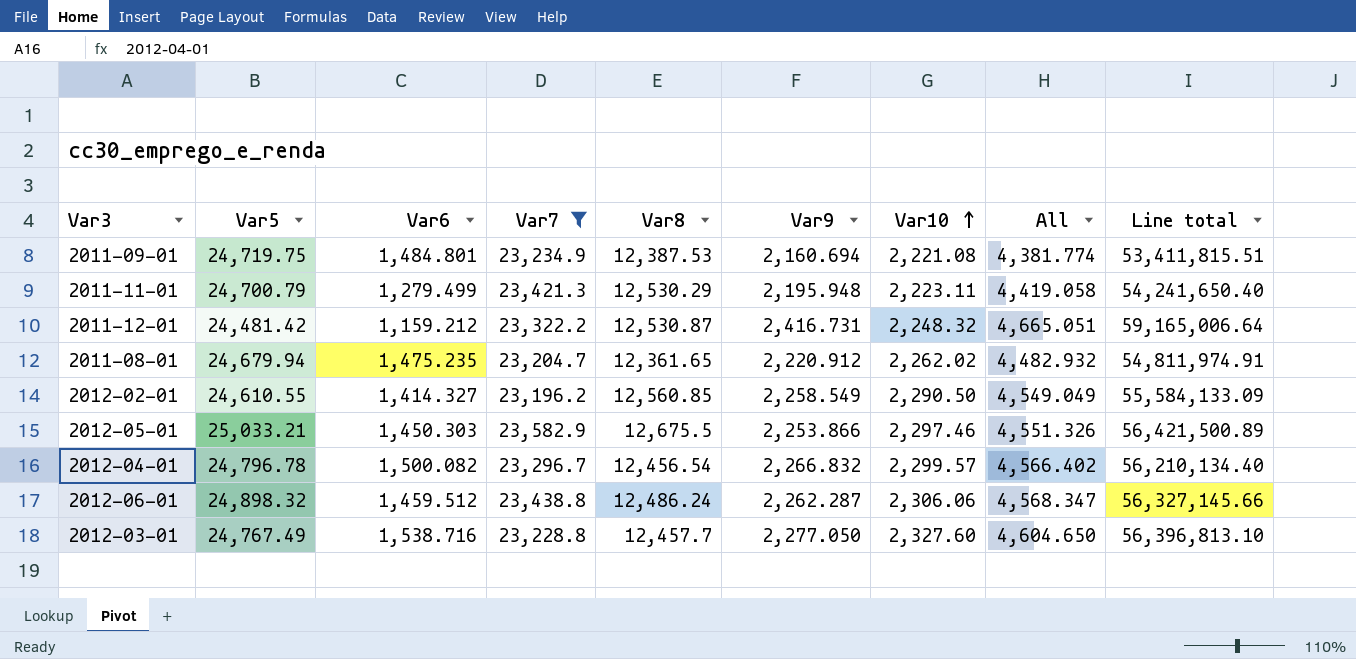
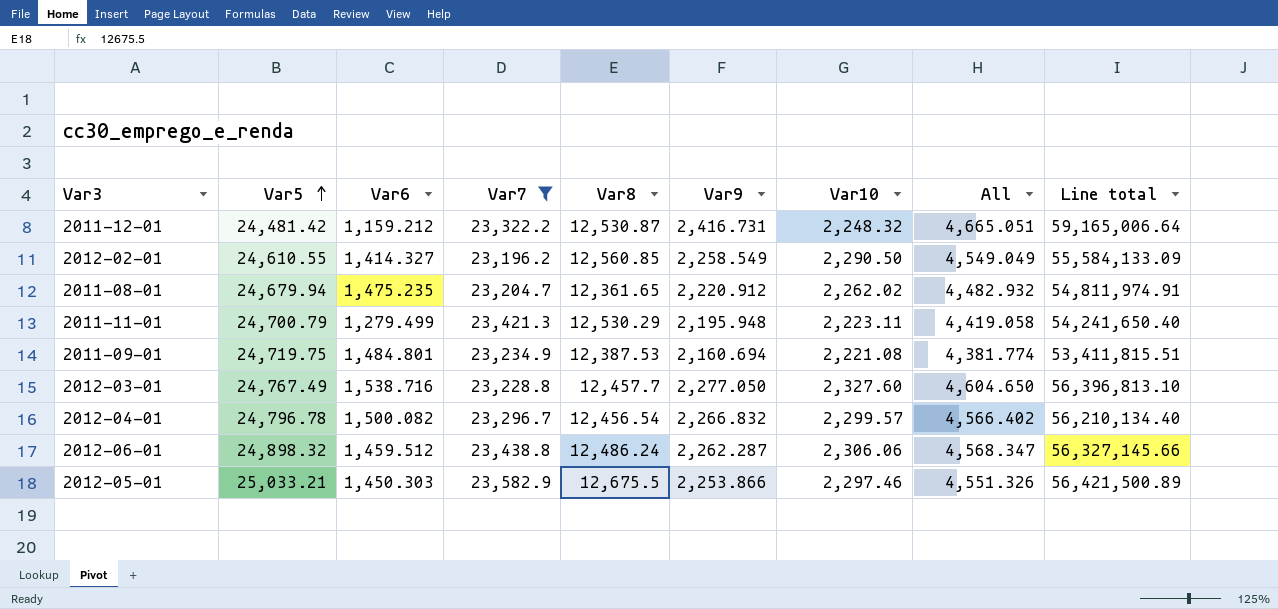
row order: Var10 ascending -> Var5 ascending

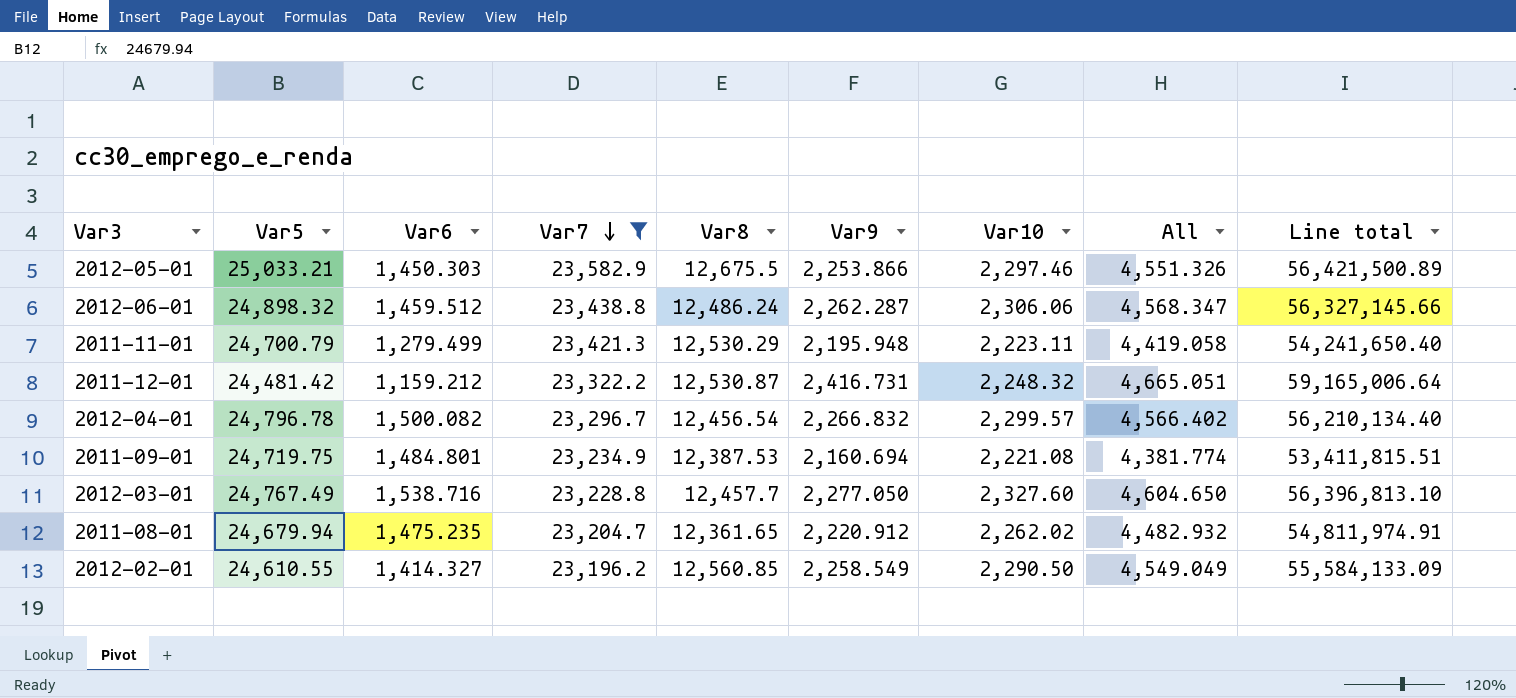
row order: Var5 ascending -> Var7 descending

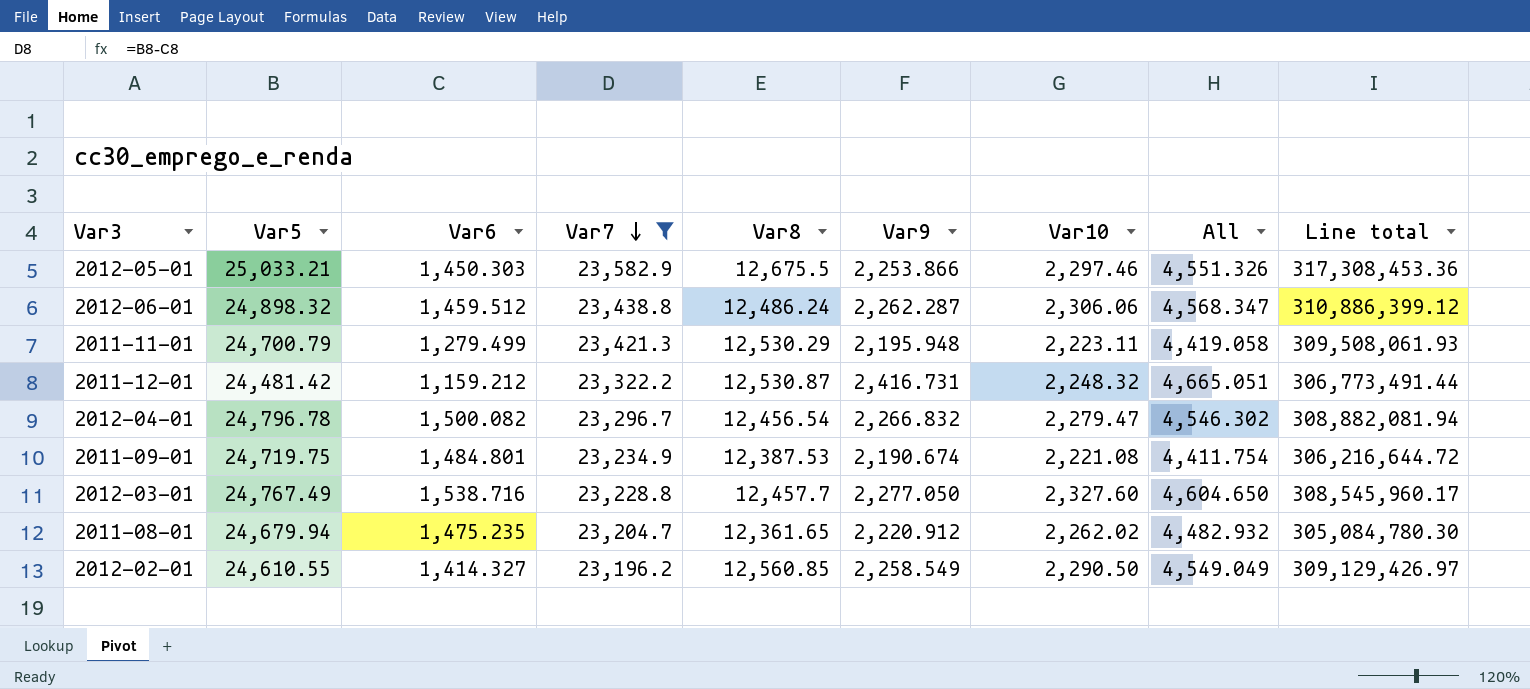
column Line total | formula: [Var5] * [Var9] -> [Var5] * [Var8]
2012-04-01 | Var10: 2,299.57 -> 2,279.47
2012-04-01 | All: 4,566.402 -> 4,546.302
2011-09-01 | Var9: 2,160.694 -> 2,190.674
2011-09-01 | All: 4,381.774 -> 4,411.754

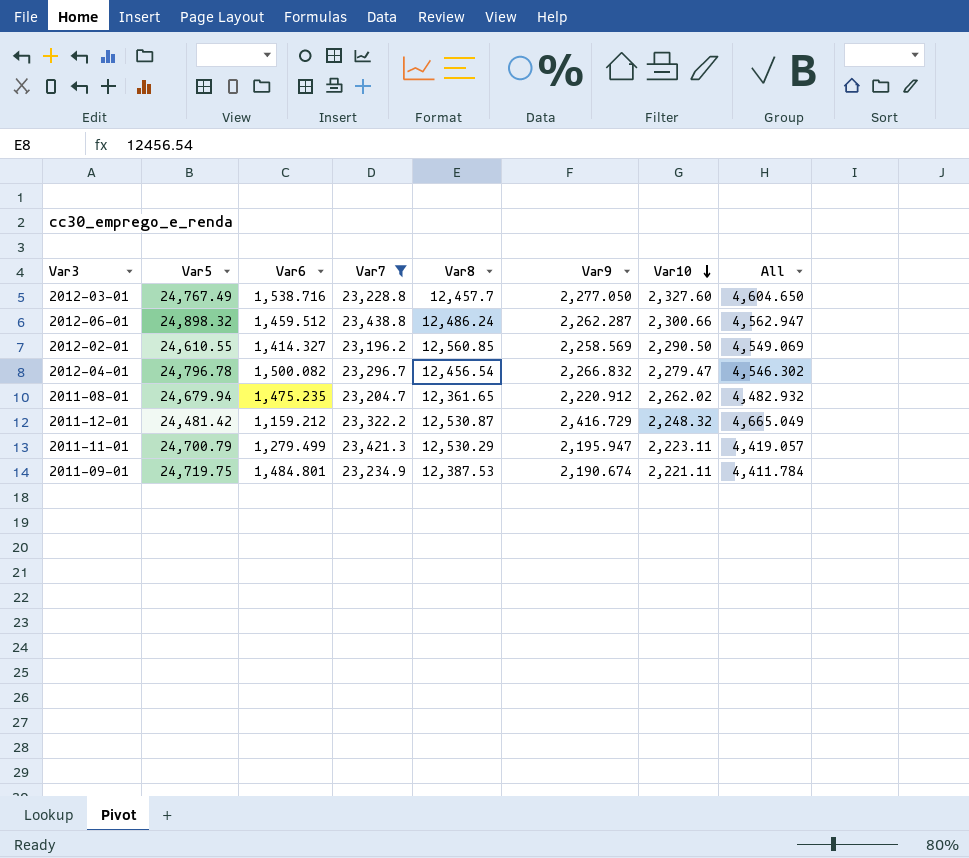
row order: Var7 descending -> Var10 descending
column Line total | formula: [Var5] * [Var8] -> none
row 2012-05-01: 25,033.21 | 1,450.303 | 23,582.9 | 12,675.5 | 2,253.866 | 2,297.46 | 4,551.326 | 317,308,453.36 -> none
2012-06-01 | Var10: 2,306.06 -> 2,300.66
2012-06-01 | All: 4,568.347 -> 4,562.947
2012-02-01 | Var9: 2,258.549 -> 2,258.569
2012-02-01 | All: 4,549.049 -> 4,549.069
2011-12-01 | Var9: 2,416.731 -> 2,416.729
2011-12-01 | All: 4,665.051 -> 4,665.049
2011-11-01 | Var9: 2,195.948 -> 2,195.947
2011-11-01 | All: 4,419.058 -> 4,419.057
2011-09-01 | Var10: 2,221.08 -> 2,221.11
2011-09-01 | All: 4,411.754 -> 4,411.784

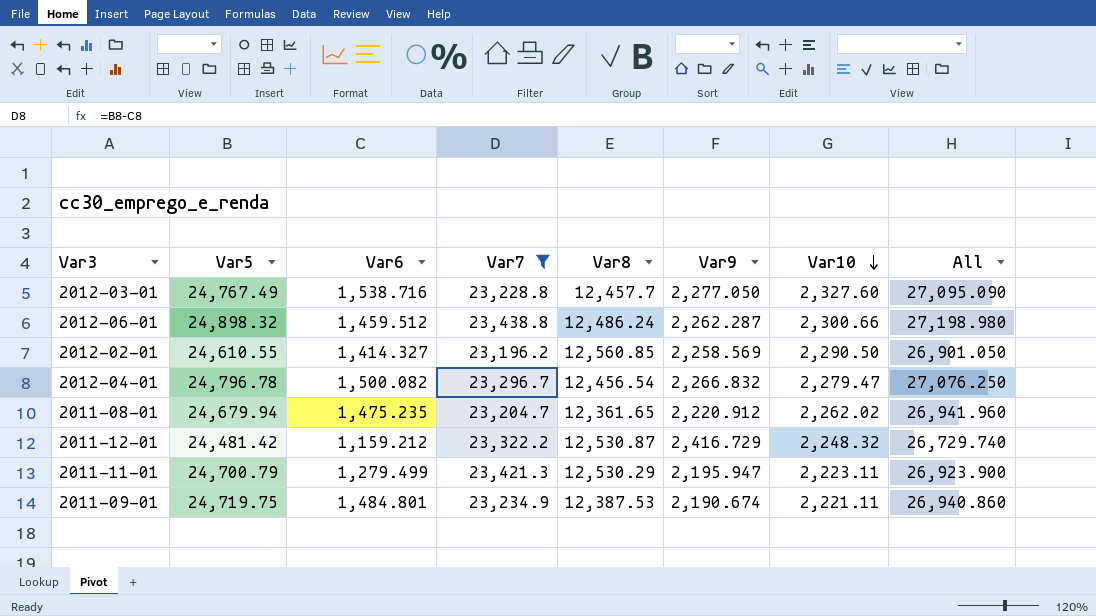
column All | formula: [Var9] + [Var10] -> [Var5] + [Var10]

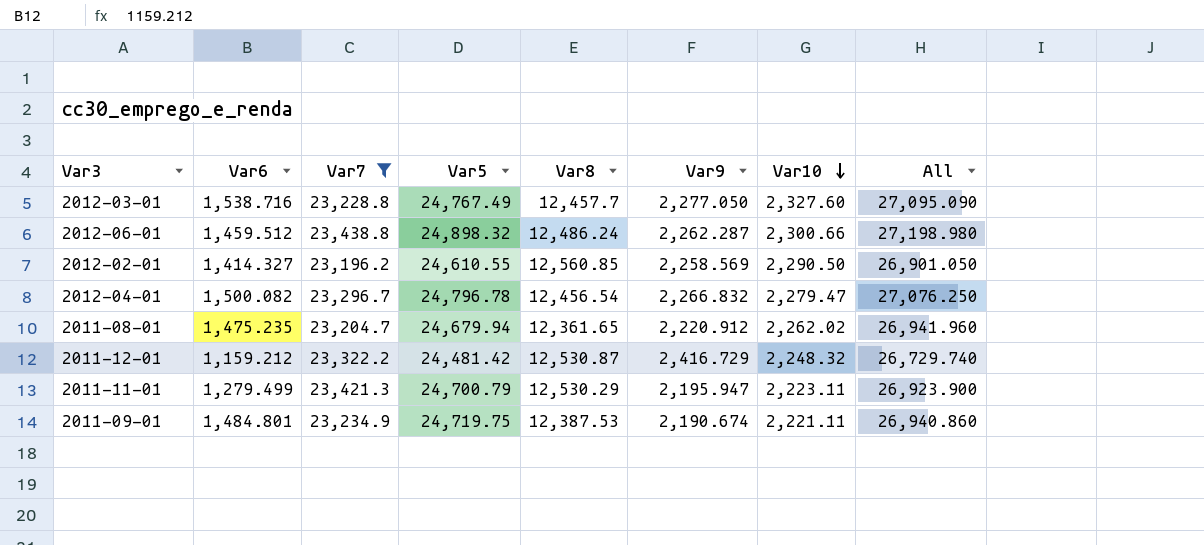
column Var5 | position: 2 -> 4

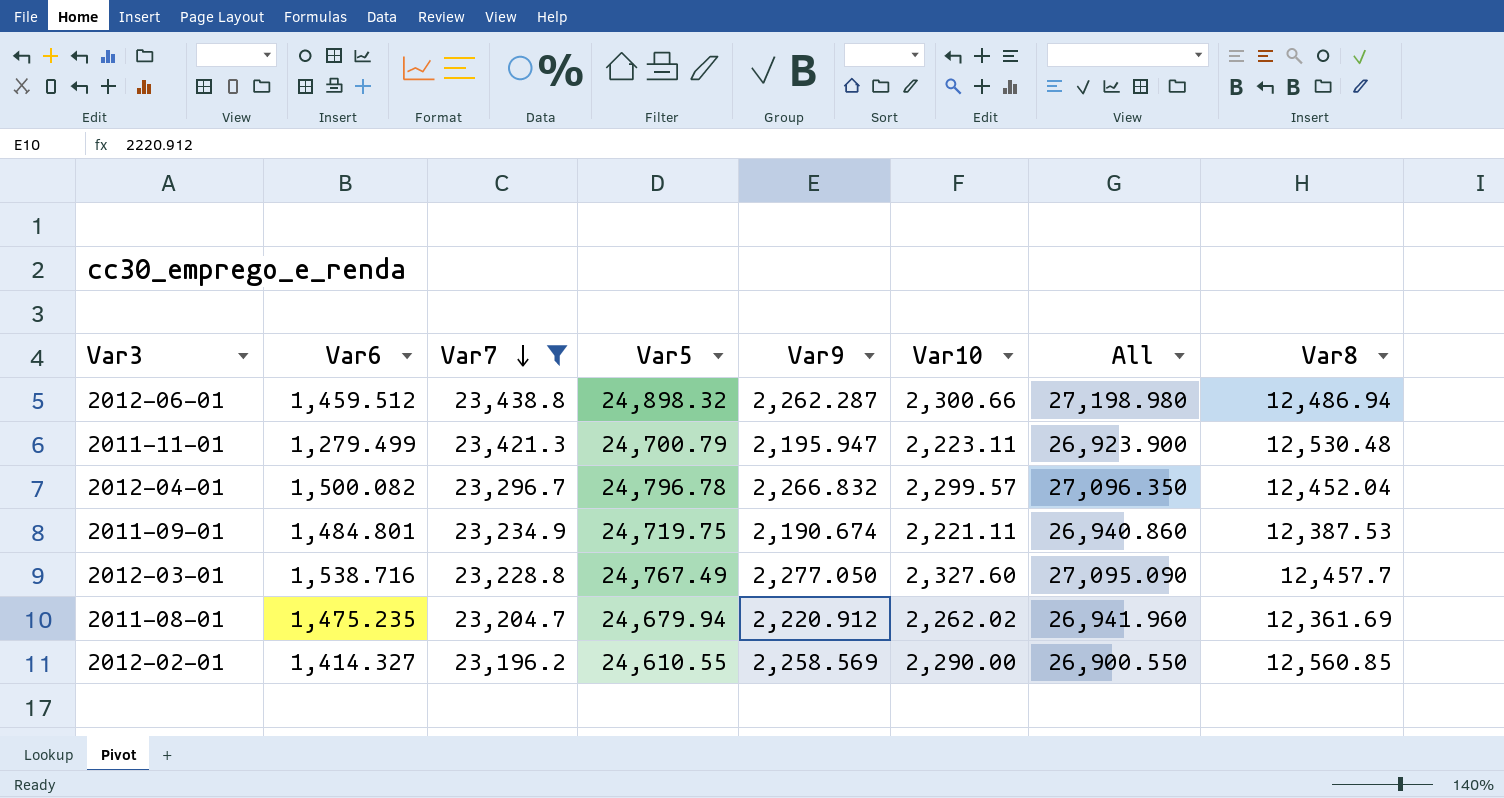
row order: Var10 descending -> Var7 descending
column Var8 | position: 5 -> 8
row 2011-12-01: 1,159.212 | 23,322.2 | 24,481.42 | 12,530.87 | 2,416.729 | 2,248.32 | 26,729.740 -> none
2012-06-01 | Var8: 12,486.24 -> 12,486.94
2011-11-01 | Var8: 12,530.29 -> 12,530.48
2012-04-01 | Var10: 2,279.47 -> 2,299.57
2012-04-01 | All: 27,076.250 -> 27,096.350
2012-04-01 | Var8: 12,456.54 -> 12,452.04
2011-08-01 | Var8: 12,361.65 -> 12,361.69
2012-02-01 | Var10: 2,290.50 -> 2,290.00
2012-02-01 | All: 26,901.050 -> 26,900.550

